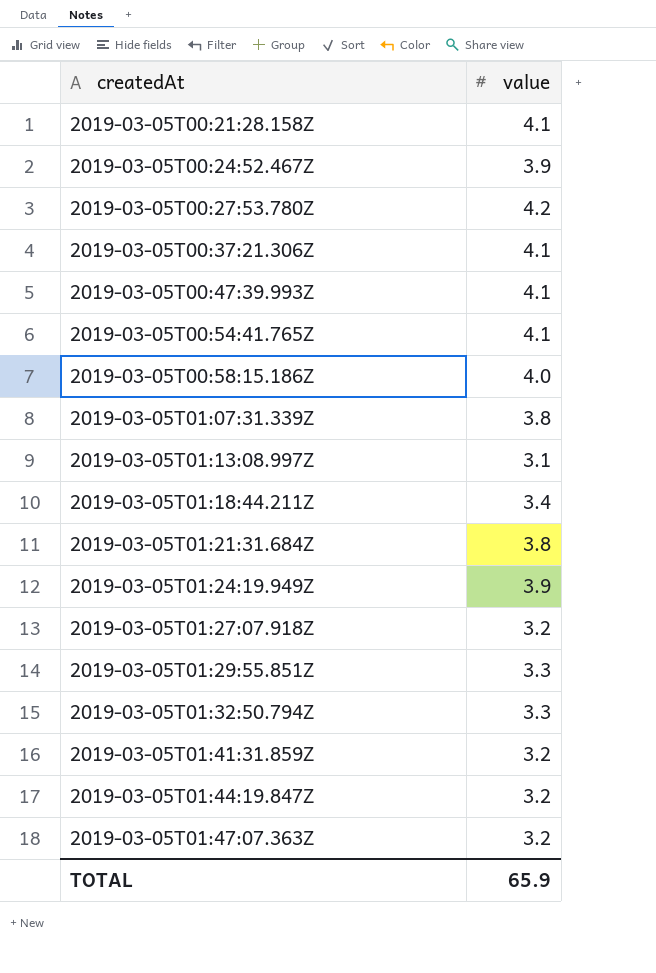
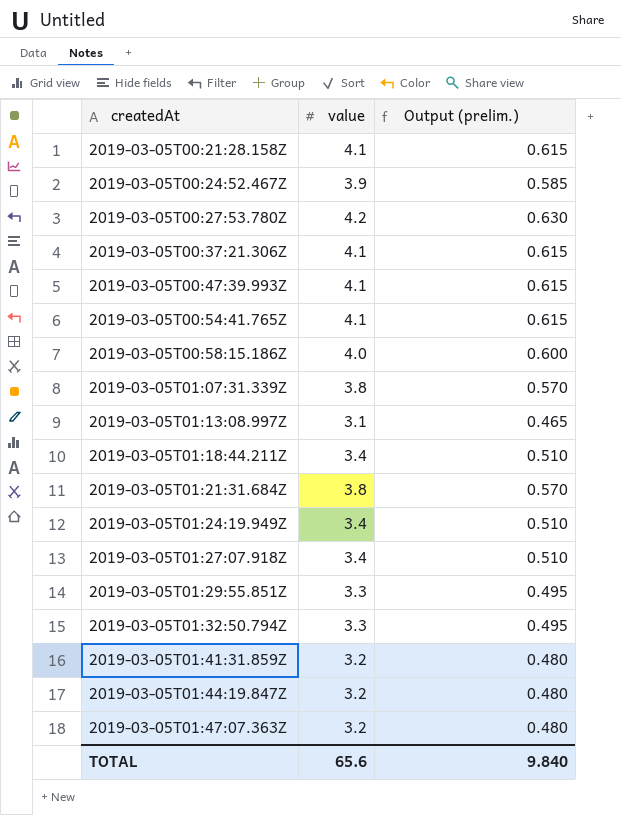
column Output (prelim.) | formula: none -> [value] * 0.15
2019-03-05T01:24:19.949Z | value: 3.9 -> 3.4
2019-03-05T01:27:07.918Z | value: 3.2 -> 3.4
TOTAL | value: 65.9 -> 65.6

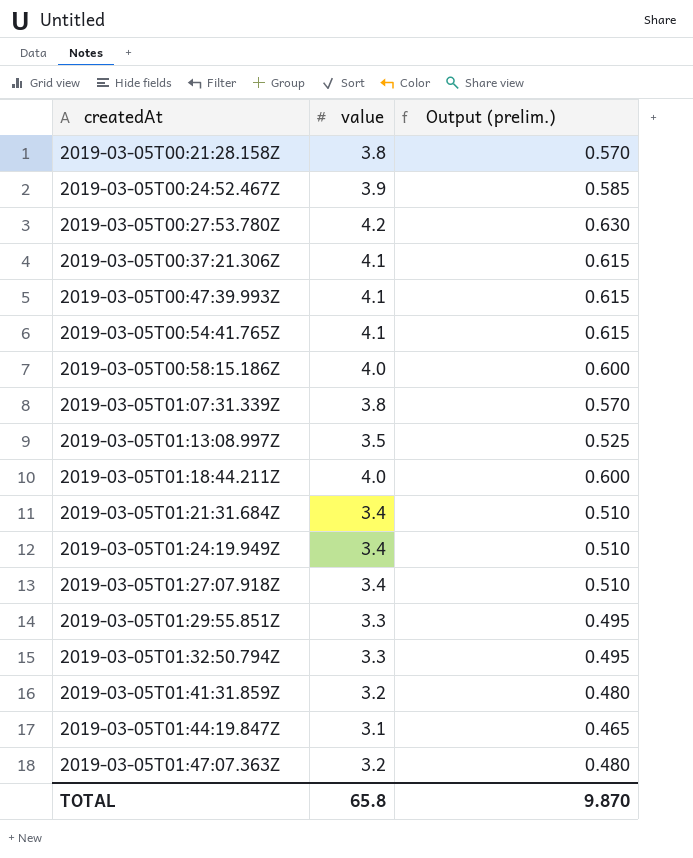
2019-03-05T00:21:28.158Z | value: 4.1 -> 3.8
2019-03-05T00:21:28.158Z | Output (prelim.): 0.615 -> 0.570
2019-03-05T01:13:08.997Z | value: 3.1 -> 3.5
2019-03-05T01:13:08.997Z | Output (prelim.): 0.465 -> 0.525
2019-03-05T01:18:44.211Z | value: 3.4 -> 4.0
2019-03-05T01:18:44.211Z | Output (prelim.): 0.510 -> 0.600
2019-03-05T01:21:31.684Z | value: 3.8 -> 3.4
2019-03-05T01:21:31.684Z | Output (prelim.): 0.570 -> 0.510
2019-03-05T01:44:19.847Z | value: 3.2 -> 3.1
2019-03-05T01:44:19.847Z | Output (prelim.): 0.480 -> 0.465
TOTAL | value: 65.6 -> 65.8
TOTAL | Output (prelim.): 9.840 -> 9.870

